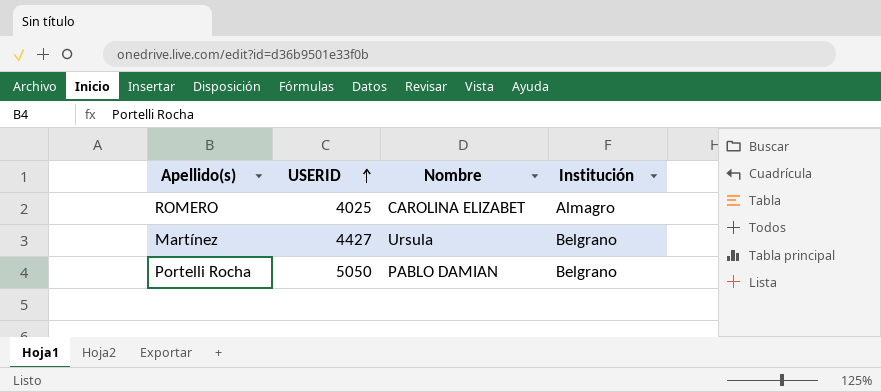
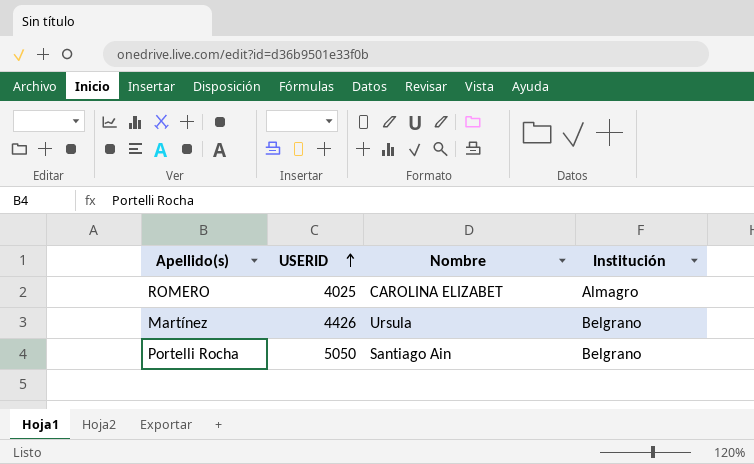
Martínez | USERID: 4427 -> 4426
Portelli Rocha | Nombre: PABLO DAMIAN -> Santiago Ain

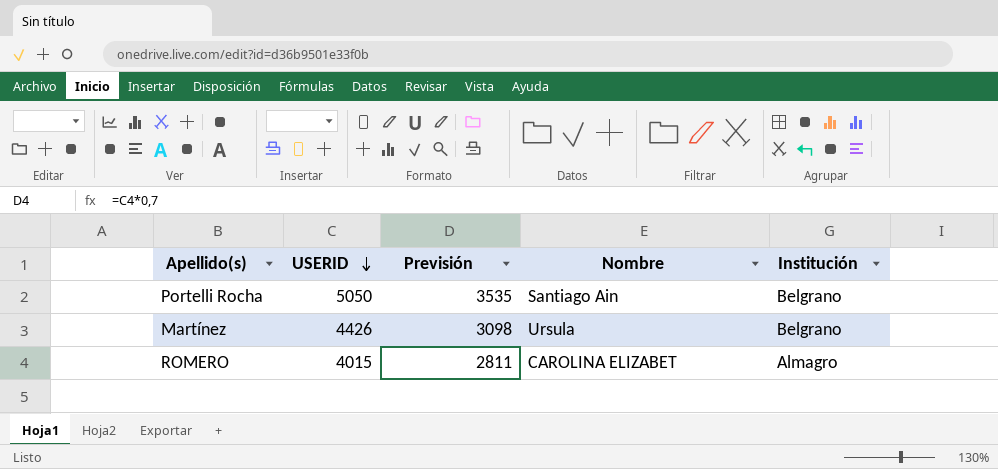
row order: USERID ascending -> USERID descending
column Previsión | formula: none -> [USERID] * 0,7
ROMERO | USERID: 4025 -> 4015

